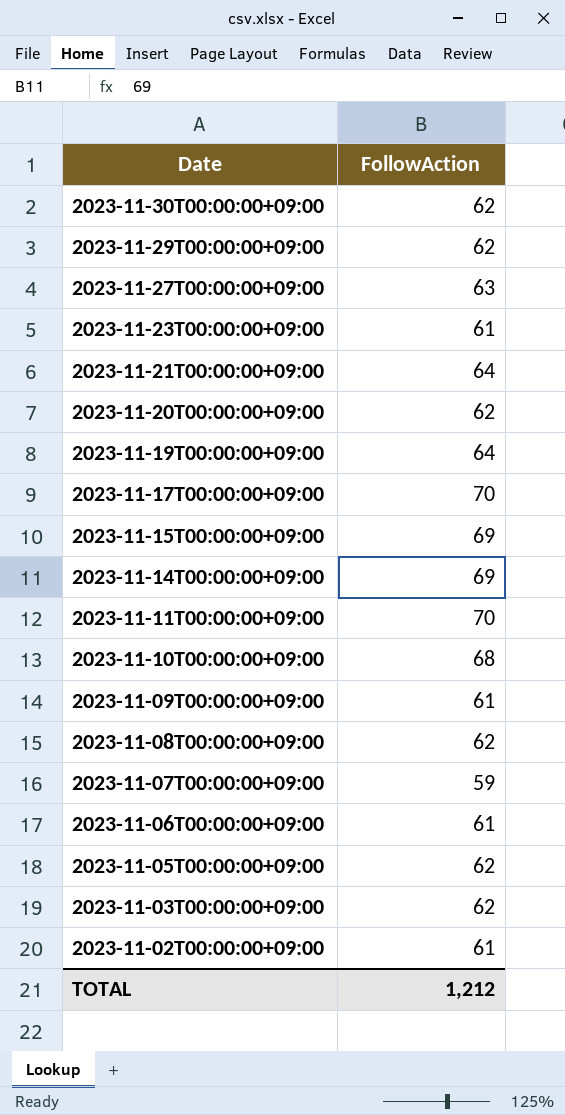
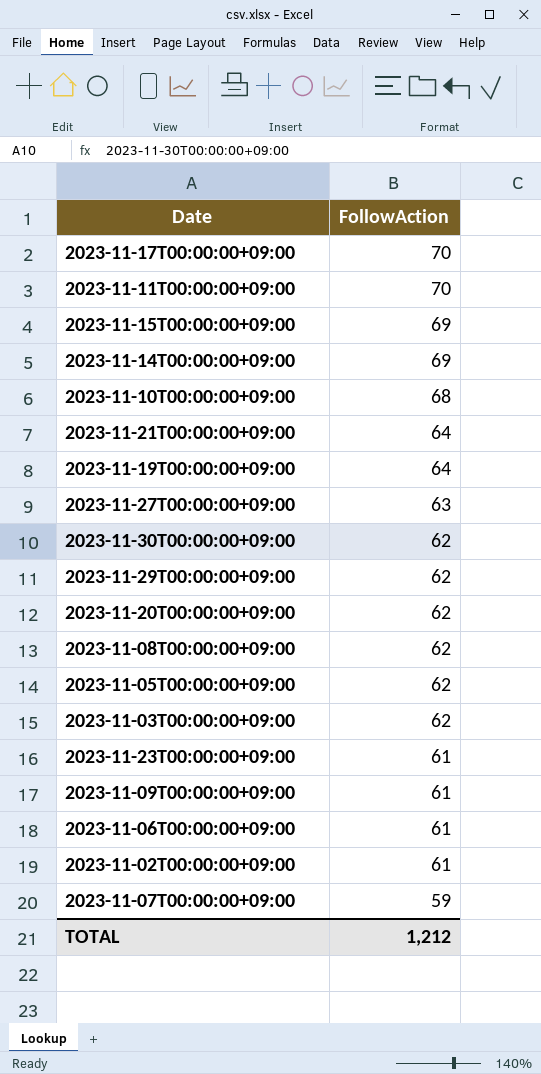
row order: Date descending -> FollowAction descending

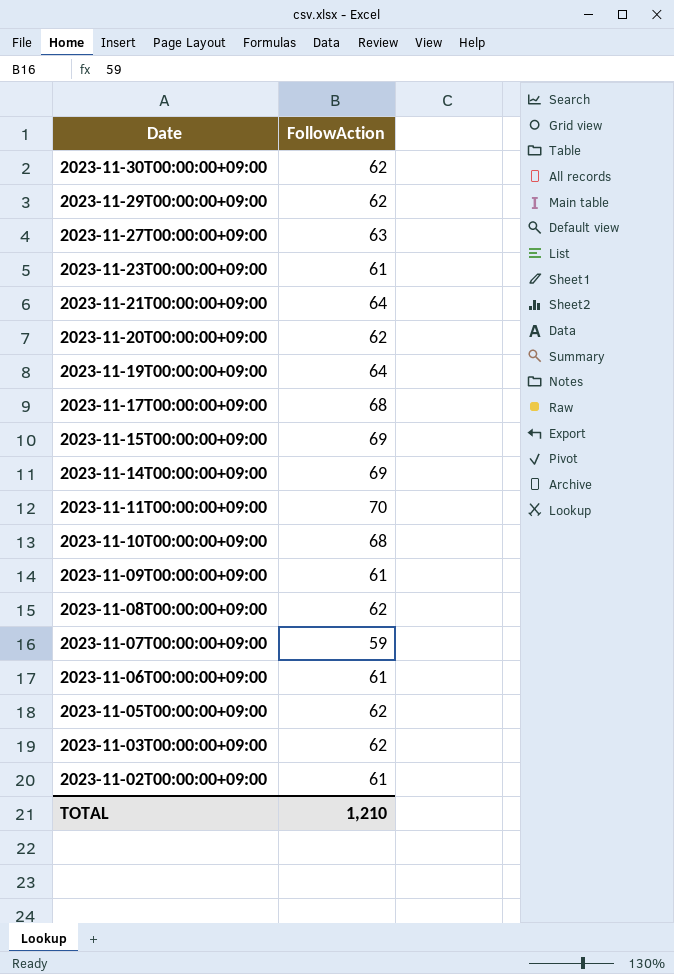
row order: FollowAction descending -> Date descending
2023-11-17T00:00:00+09:00 | FollowAction: 70 -> 68
TOTAL | FollowAction: 1,212 -> 1,210

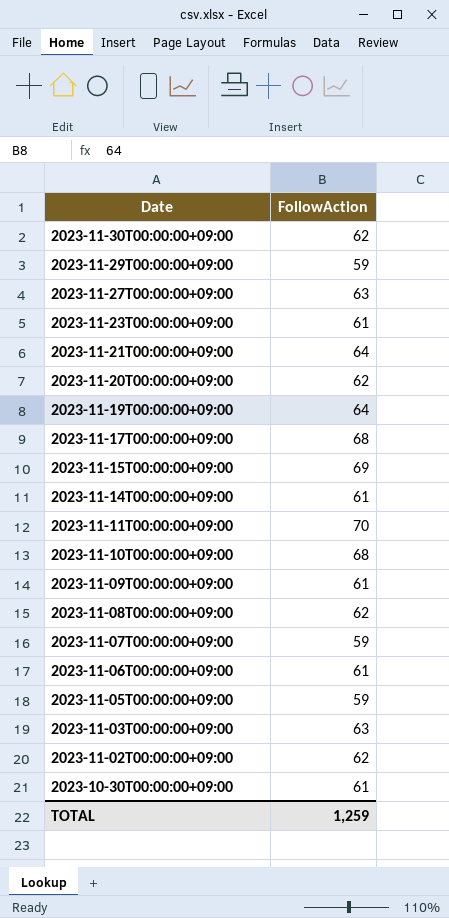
2023-11-29T00:00:00+09:00 | FollowAction: 62 -> 59
2023-11-14T00:00:00+09:00 | FollowAction: 69 -> 61
2023-11-05T00:00:00+09:00 | FollowAction: 62 -> 59
2023-11-03T00:00:00+09:00 | FollowAction: 62 -> 63
2023-11-02T00:00:00+09:00 | FollowAction: 61 -> 62
row 2023-10-30T00:00:00+09:00: none -> 61
TOTAL | FollowAction: 1,210 -> 1,259

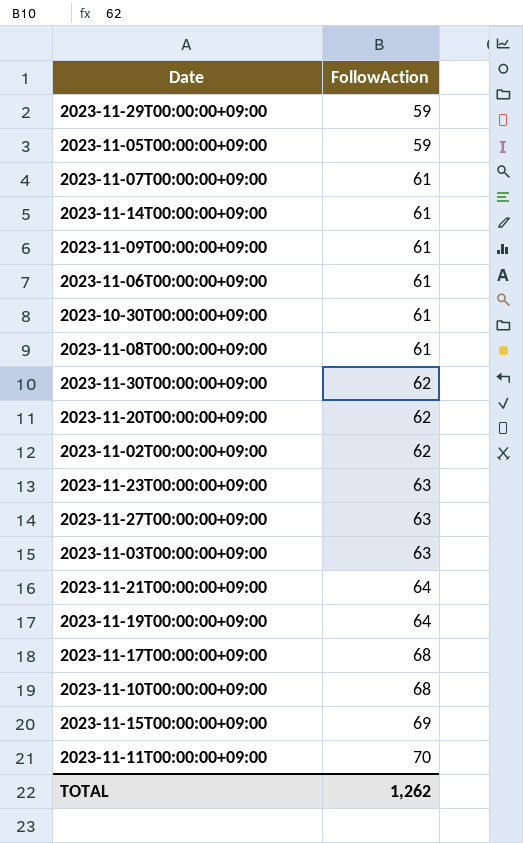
row order: Date descending -> FollowAction ascending
2023-11-07T00:00:00+09:00 | FollowAction: 59 -> 61
2023-11-08T00:00:00+09:00 | FollowAction: 62 -> 61
2023-11-23T00:00:00+09:00 | FollowAction: 61 -> 63
TOTAL | FollowAction: 1,259 -> 1,262

